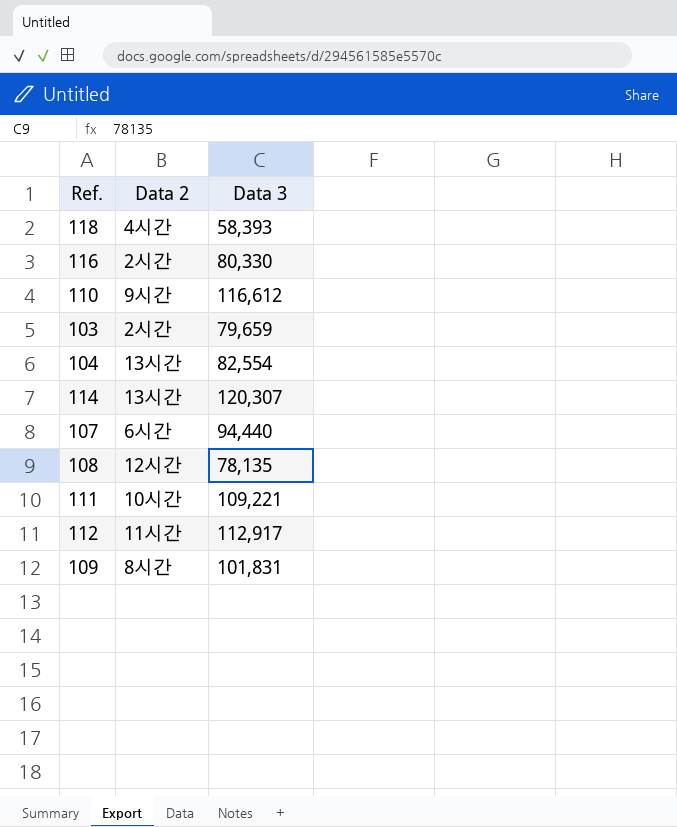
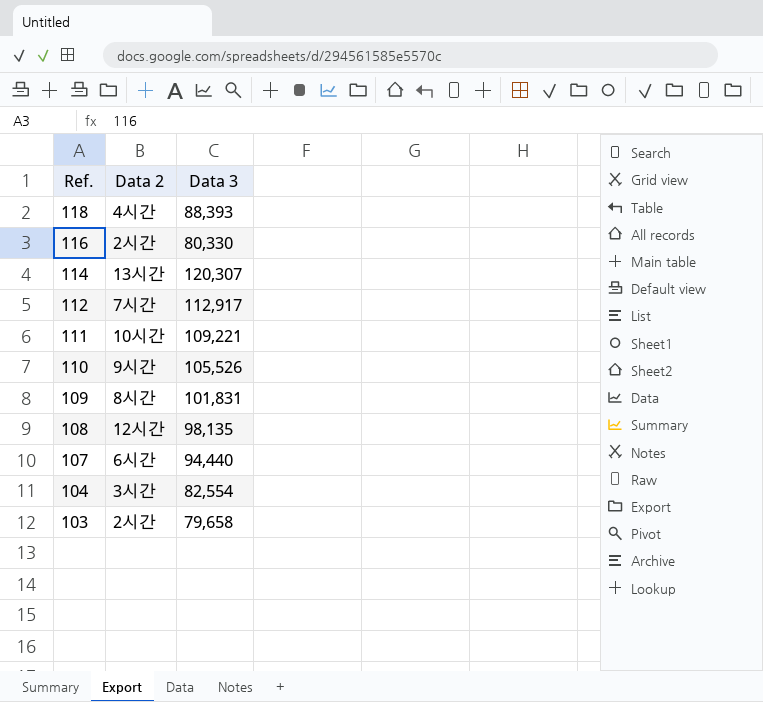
row order: none -> Ref. descending
118 | Data 3: 58,393 -> 88,393
112 | Data 2: 11시간 -> 7시간
110 | Data 3: 116,612 -> 105,526
108 | Data 3: 78,135 -> 98,135
104 | Data 2: 13시간 -> 3시간
103 | Data 3: 79,659 -> 79,658

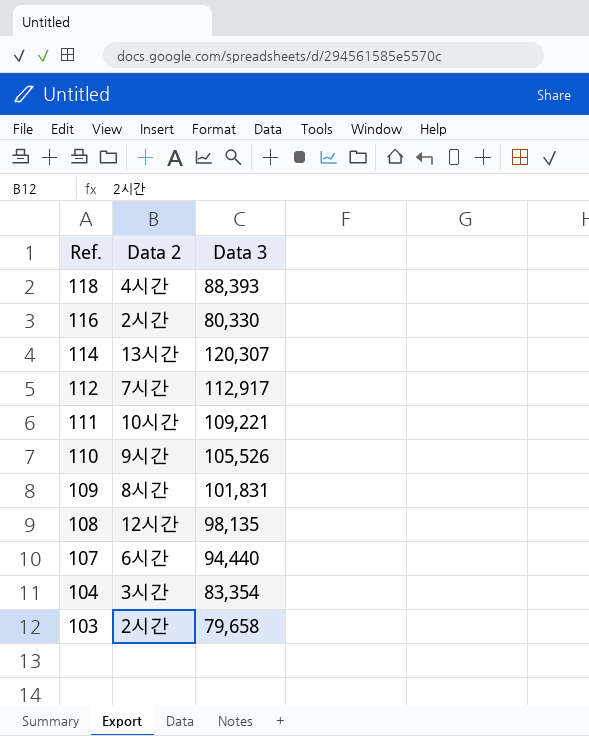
104 | Data 3: 82,554 -> 83,354

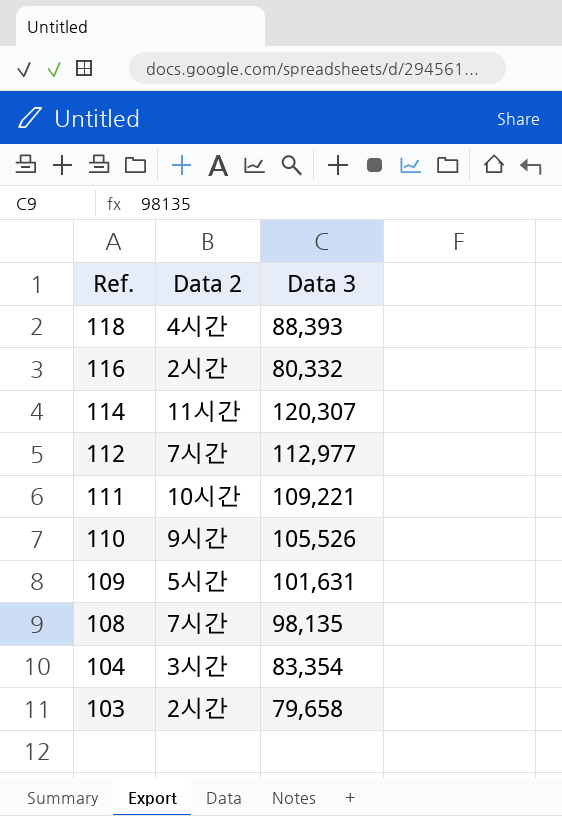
row 107: 6시간 | 94,440 -> none
116 | Data 3: 80,330 -> 80,332
114 | Data 2: 13시간 -> 11시간
112 | Data 3: 112,917 -> 112,977
109 | Data 2: 8시간 -> 5시간
109 | Data 3: 101,831 -> 101,631
108 | Data 2: 12시간 -> 7시간

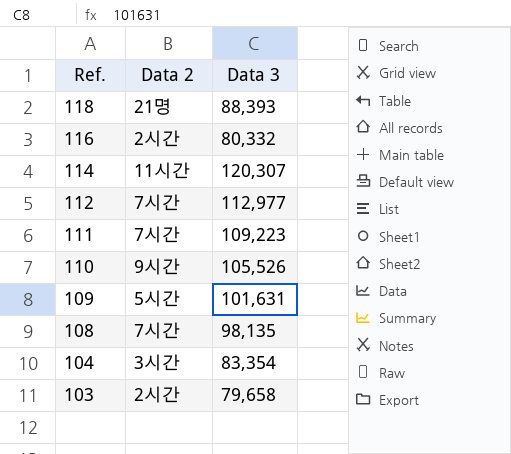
118 | Data 2: 4시간 -> 21명
111 | Data 2: 10시간 -> 7시간
111 | Data 3: 109,221 -> 109,223

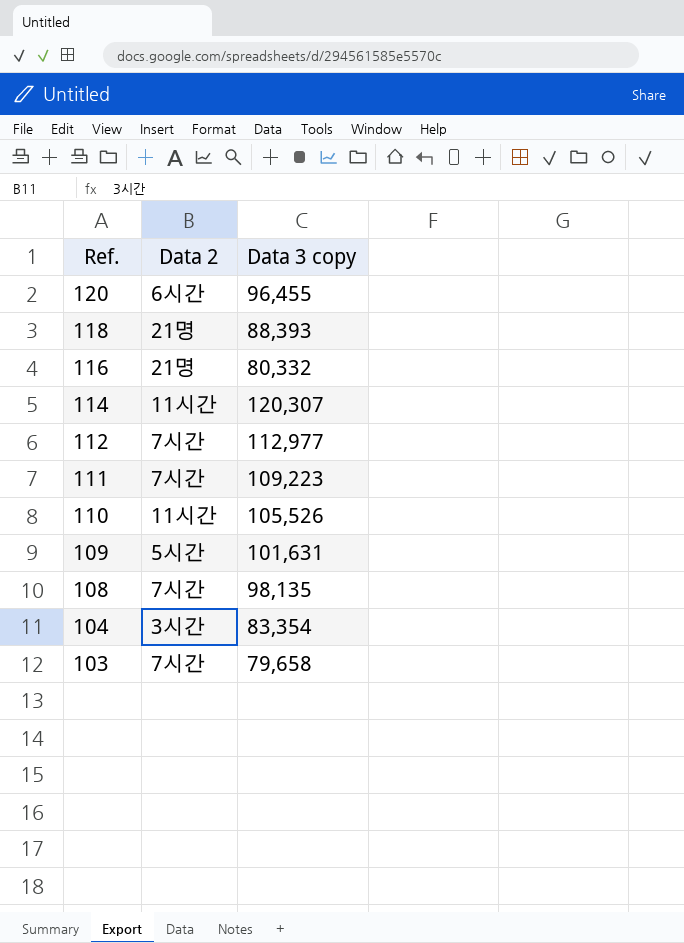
column name: Data 3 -> Data 3 copy
row 120: none -> 6시간 | 96,455
116 | Data 2: 2시간 -> 21명
110 | Data 2: 9시간 -> 11시간
103 | Data 2: 2시간 -> 7시간

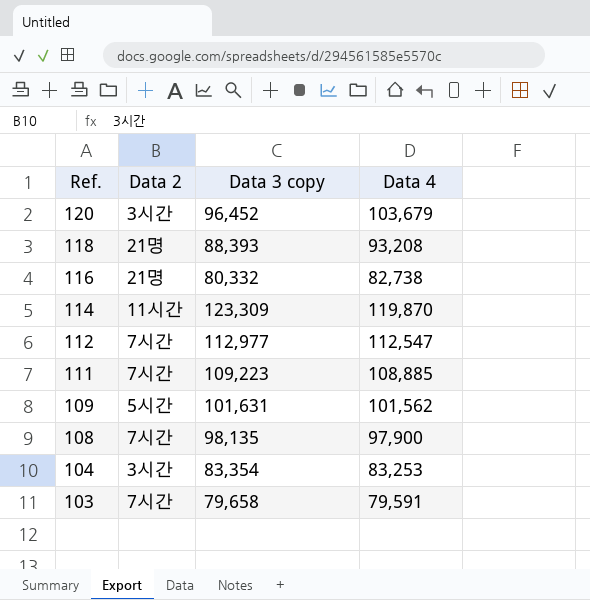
column Data 4 | position: none -> 4
row 110: 11시간 | 105,526 -> none
120 | Data 2: 6시간 -> 3시간
120 | Data 3 copy: 96,455 -> 96,452
114 | Data 3 copy: 120,307 -> 123,309

